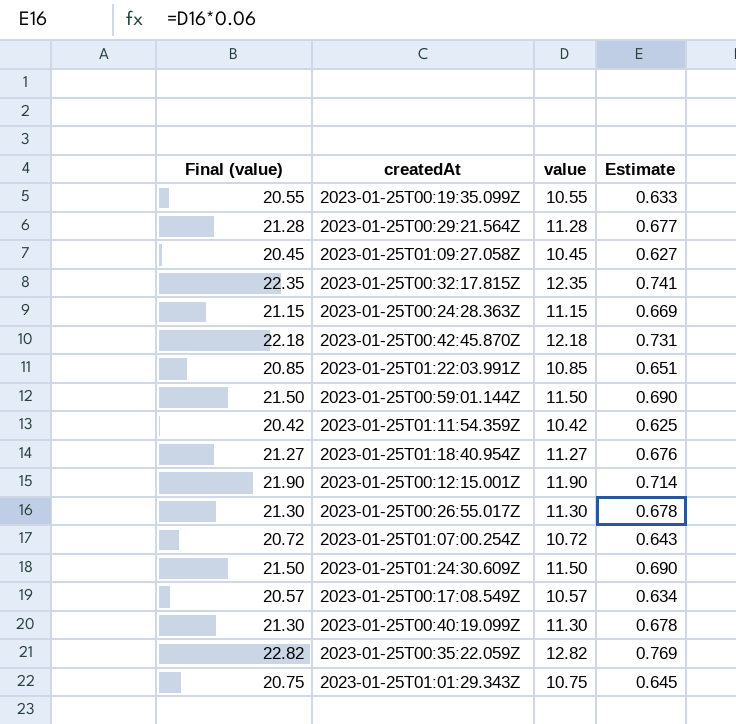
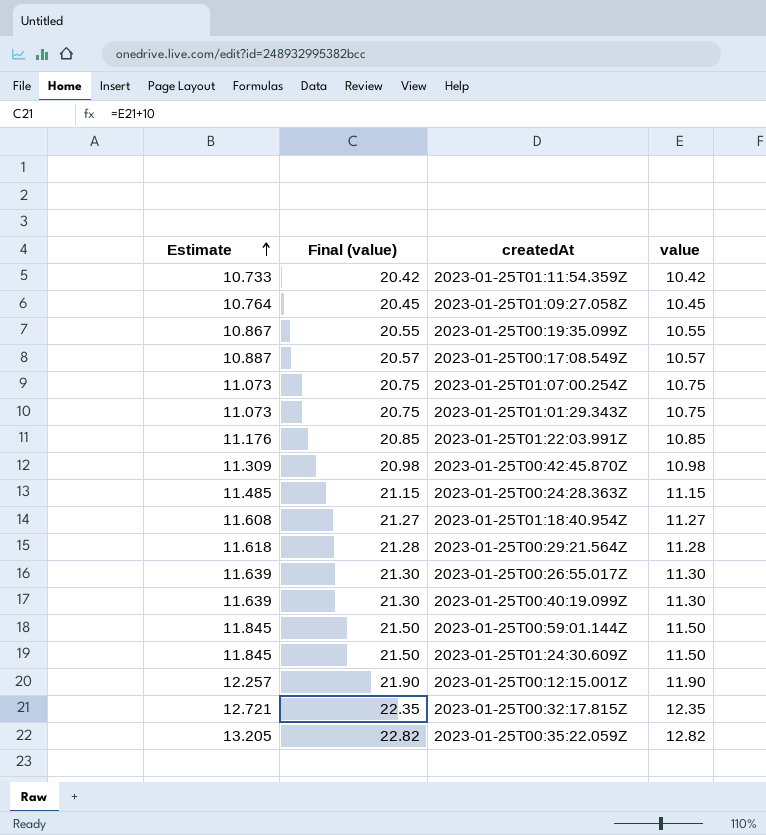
row order: none -> Estimate ascending
column Estimate | formula: [value] * 0.06 -> [value] * 1.03
column Estimate | position: 4 -> 1
2023-01-25T01:07:00.254Z | Final (value): 20.72 -> 20.75
2023-01-25T01:07:00.254Z | value: 10.72 -> 10.75
2023-01-25T00:42:45.870Z | Final (value): 22.18 -> 20.98
2023-01-25T00:42:45.870Z | value: 12.18 -> 10.98

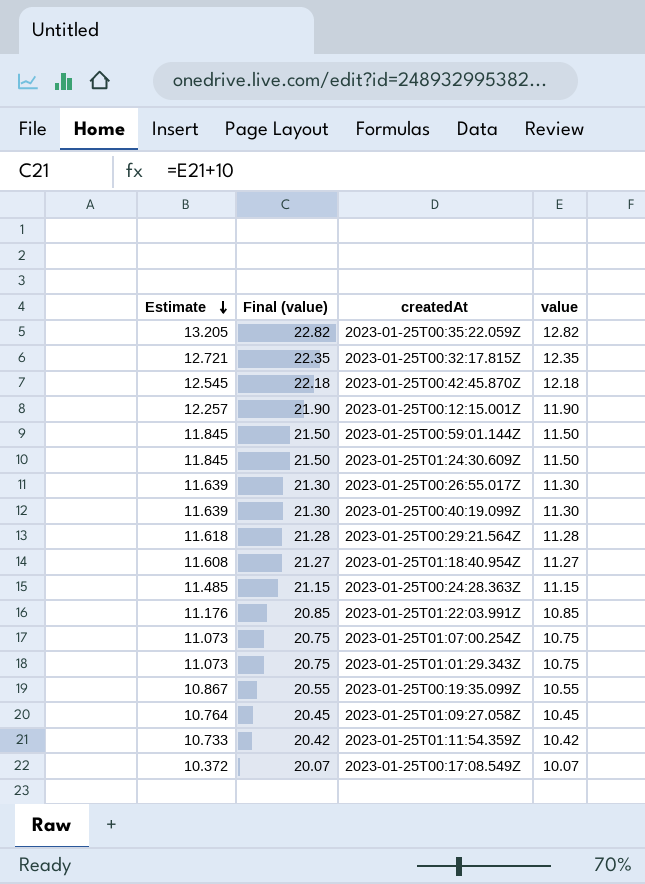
row order: Estimate ascending -> Estimate descending
2023-01-25T00:42:45.870Z | Estimate: 11.309 -> 12.545
2023-01-25T00:42:45.870Z | Final (value): 20.98 -> 22.18
2023-01-25T00:42:45.870Z | value: 10.98 -> 12.18
2023-01-25T00:17:08.549Z | Estimate: 10.887 -> 10.372
2023-01-25T00:17:08.549Z | Final (value): 20.57 -> 20.07
2023-01-25T00:17:08.549Z | value: 10.57 -> 10.07

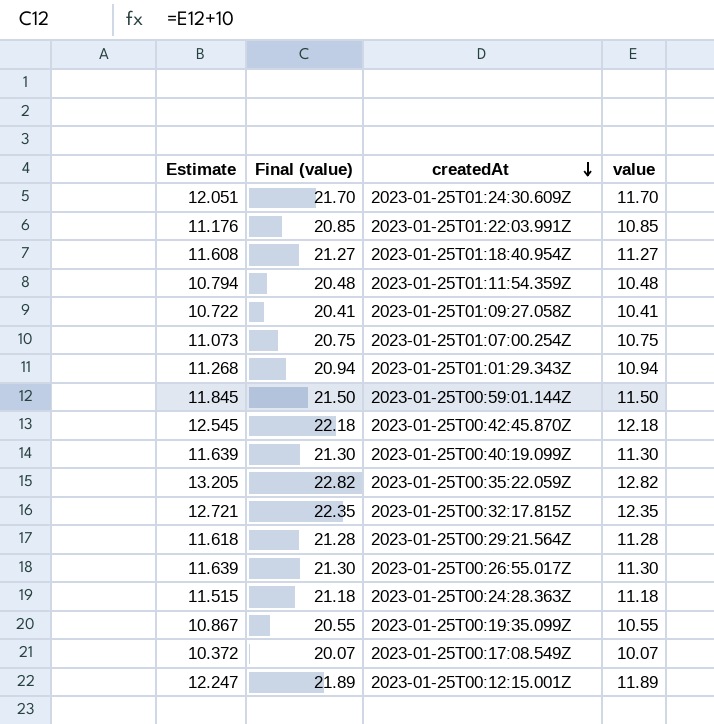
row order: Estimate descending -> createdAt descending
2023-01-25T01:24:30.609Z | Estimate: 11.845 -> 12.051
2023-01-25T01:24:30.609Z | Final (value): 21.50 -> 21.70
2023-01-25T01:24:30.609Z | value: 11.50 -> 11.70
2023-01-25T01:11:54.359Z | Estimate: 10.733 -> 10.794
2023-01-25T01:11:54.359Z | Final (value): 20.42 -> 20.48
2023-01-25T01:11:54.359Z | value: 10.42 -> 10.48
2023-01-25T01:09:27.058Z | Estimate: 10.764 -> 10.722
2023-01-25T01:09:27.058Z | Final (value): 20.45 -> 20.41
2023-01-25T01:09:27.058Z | value: 10.45 -> 10.41
2023-01-25T01:01:29.343Z | Estimate: 11.073 -> 11.268
2023-01-25T01:01:29.343Z | Final (value): 20.75 -> 20.94
2023-01-25T01:01:29.343Z | value: 10.75 -> 10.94
2023-01-25T00:24:28.363Z | Estimate: 11.485 -> 11.515
2023-01-25T00:24:28.363Z | Final (value): 21.15 -> 21.18
2023-01-25T00:24:28.363Z | value: 11.15 -> 11.18
2023-01-25T00:12:15.001Z | Estimate: 12.257 -> 12.247
2023-01-25T00:12:15.001Z | Final (value): 21.90 -> 21.89
2023-01-25T00:12:15.001Z | value: 11.90 -> 11.89

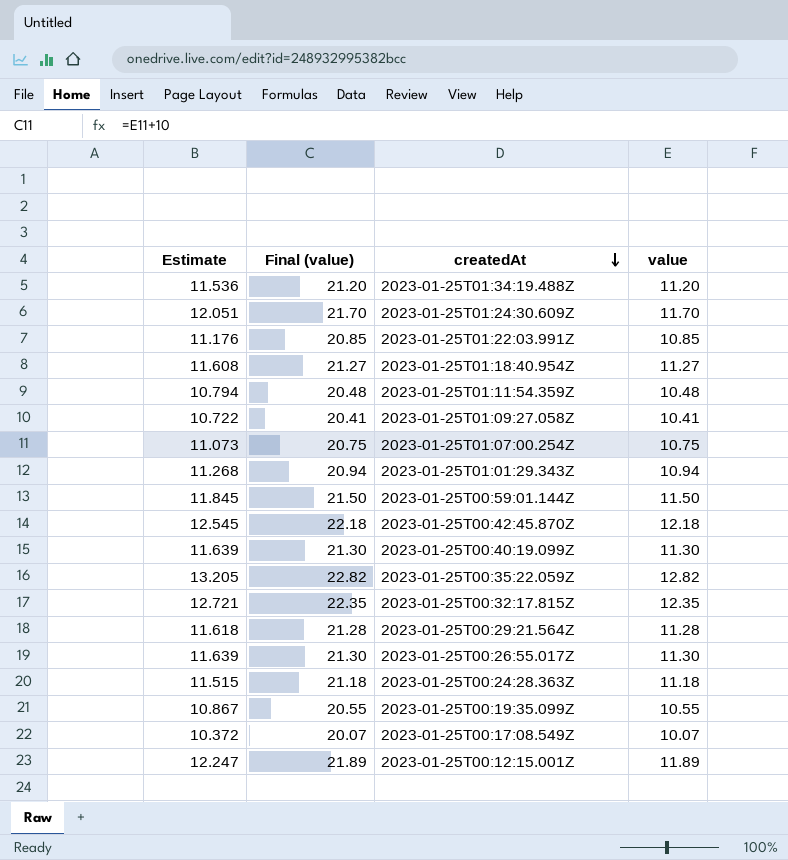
row 2023-01-25T01:34:19.488Z: none -> 11.536 | 21.20 | 11.20

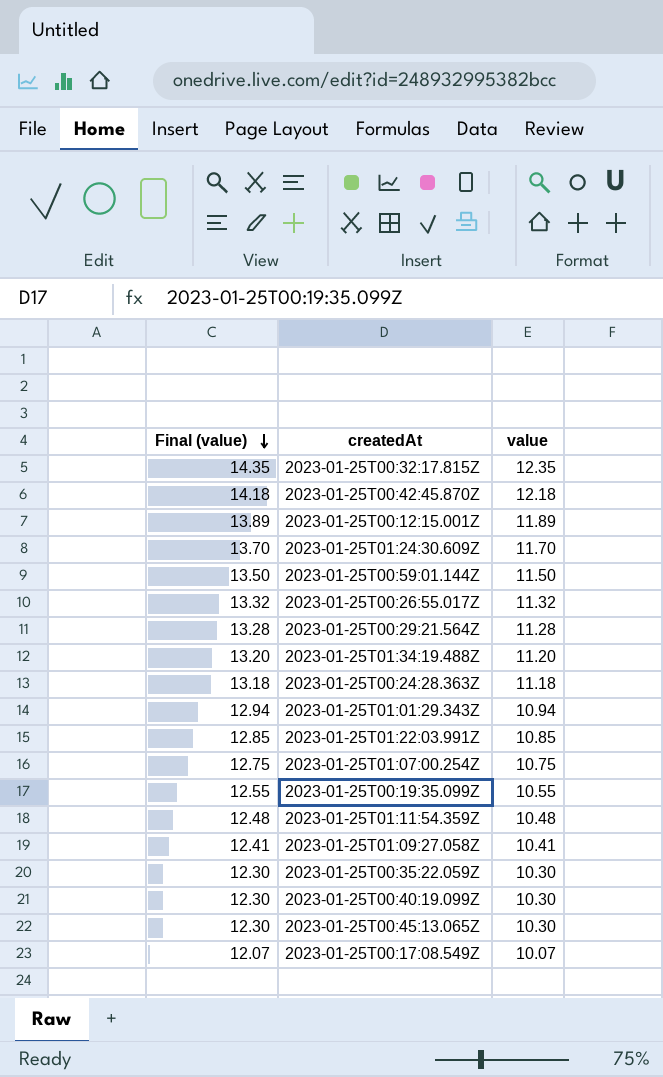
row order: createdAt descending -> Final (value) descending
column Estimate | formula: [value] * 1.03 -> none
column Final (value) | formula: [value] + 10 -> [value] + 2
row 2023-01-25T01:18:40.954Z: 11.608 | 21.27 | 11.27 -> none
2023-01-25T00:26:55.017Z | value: 11.30 -> 11.32
2023-01-25T00:35:22.059Z | value: 12.82 -> 10.30
2023-01-25T00:40:19.099Z | value: 11.30 -> 10.30
row 2023-01-25T00:45:13.065Z: none -> 12.30 | 10.30

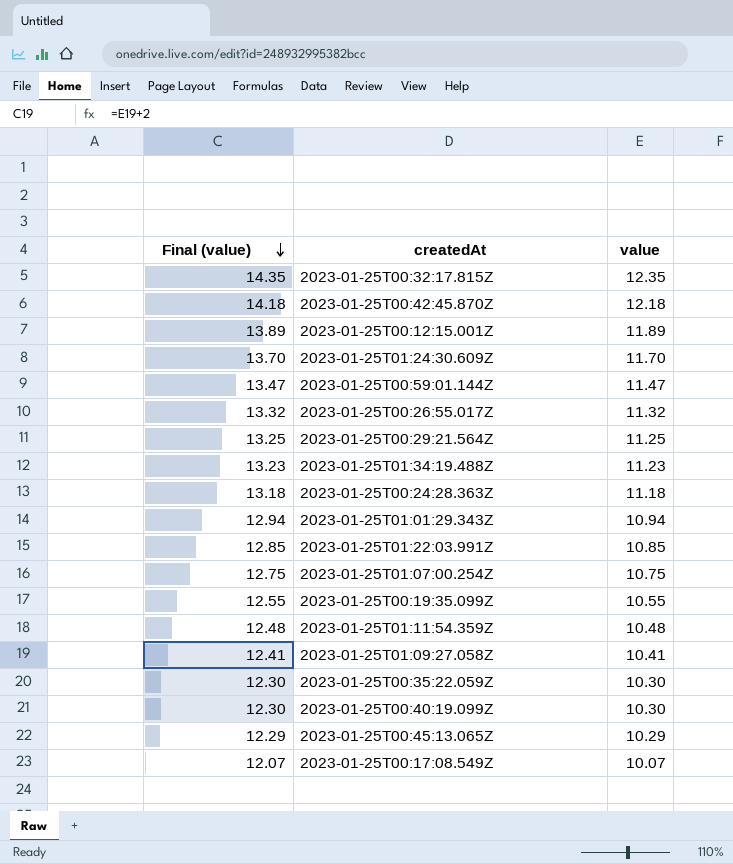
2023-01-25T00:59:01.144Z | Final (value): 13.50 -> 13.47
2023-01-25T00:59:01.144Z | value: 11.50 -> 11.47
2023-01-25T00:29:21.564Z | Final (value): 13.28 -> 13.25
2023-01-25T00:29:21.564Z | value: 11.28 -> 11.25
2023-01-25T01:34:19.488Z | Final (value): 13.20 -> 13.23
2023-01-25T01:34:19.488Z | value: 11.20 -> 11.23
2023-01-25T00:45:13.065Z | Final (value): 12.30 -> 12.29
2023-01-25T00:45:13.065Z | value: 10.30 -> 10.29

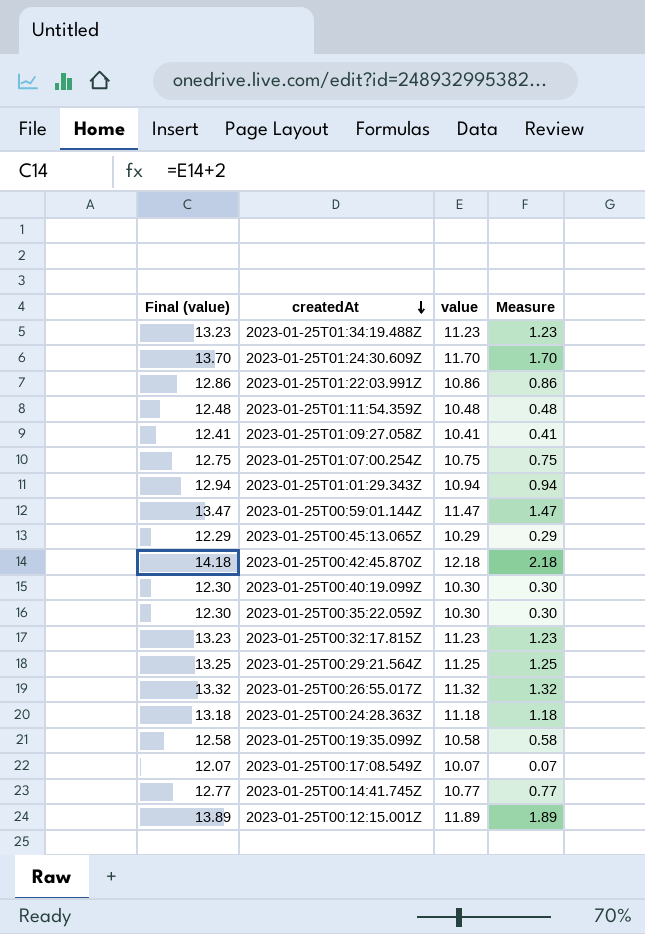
row order: Final (value) descending -> createdAt descending
column Measure | formula: none -> [value] - 10
2023-01-25T01:22:03.991Z | Final (value): 12.85 -> 12.86
2023-01-25T01:22:03.991Z | value: 10.85 -> 10.86
2023-01-25T00:32:17.815Z | Final (value): 14.35 -> 13.23
2023-01-25T00:32:17.815Z | value: 12.35 -> 11.23
2023-01-25T00:19:35.099Z | Final (value): 12.55 -> 12.58
2023-01-25T00:19:35.099Z | value: 10.55 -> 10.58
row 2023-01-25T00:14:41.745Z: none -> 12.77 | 10.77 | 0.77

